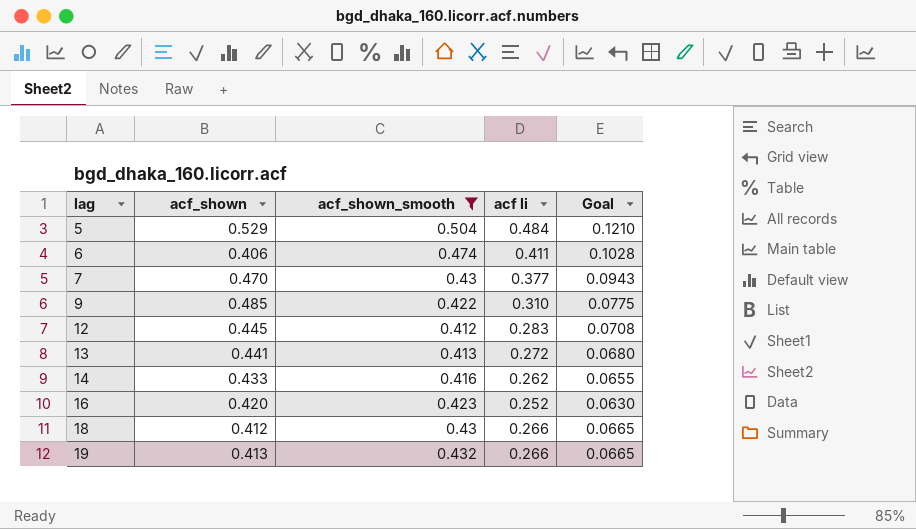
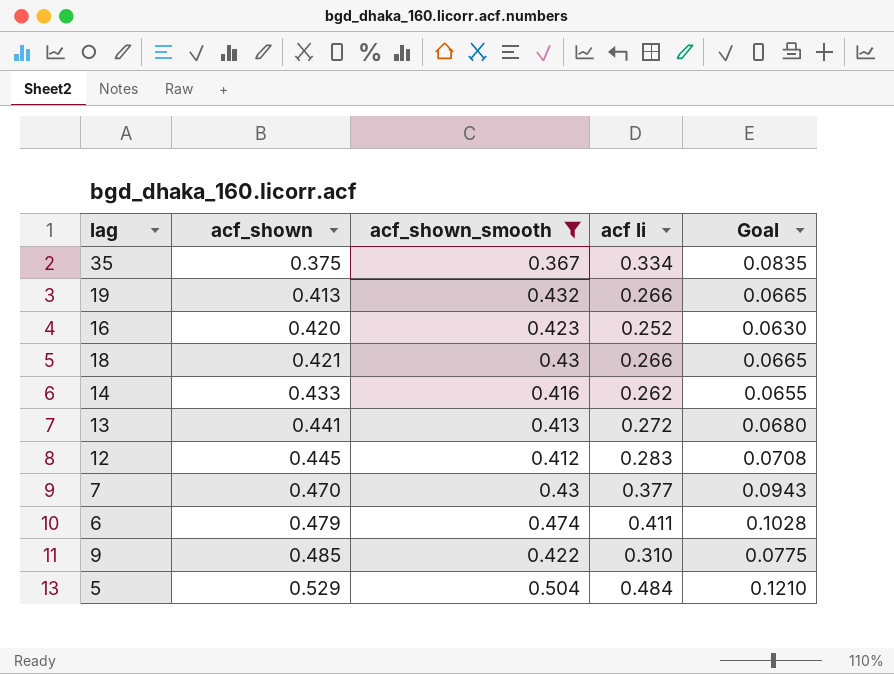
row order: lag ascending -> acf_shown ascending
row 35: none -> 0.375 | 0.367 | 0.334 | 0.0835
18 | acf_shown: 0.412 -> 0.421
6 | acf_shown: 0.406 -> 0.479

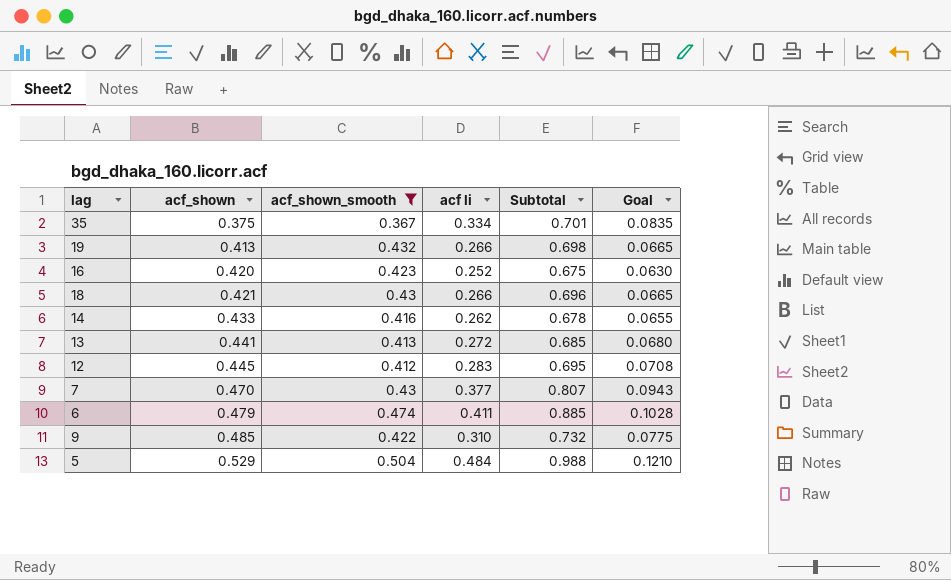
column Subtotal | formula: none -> [acf_shown_smooth] + [acf li]

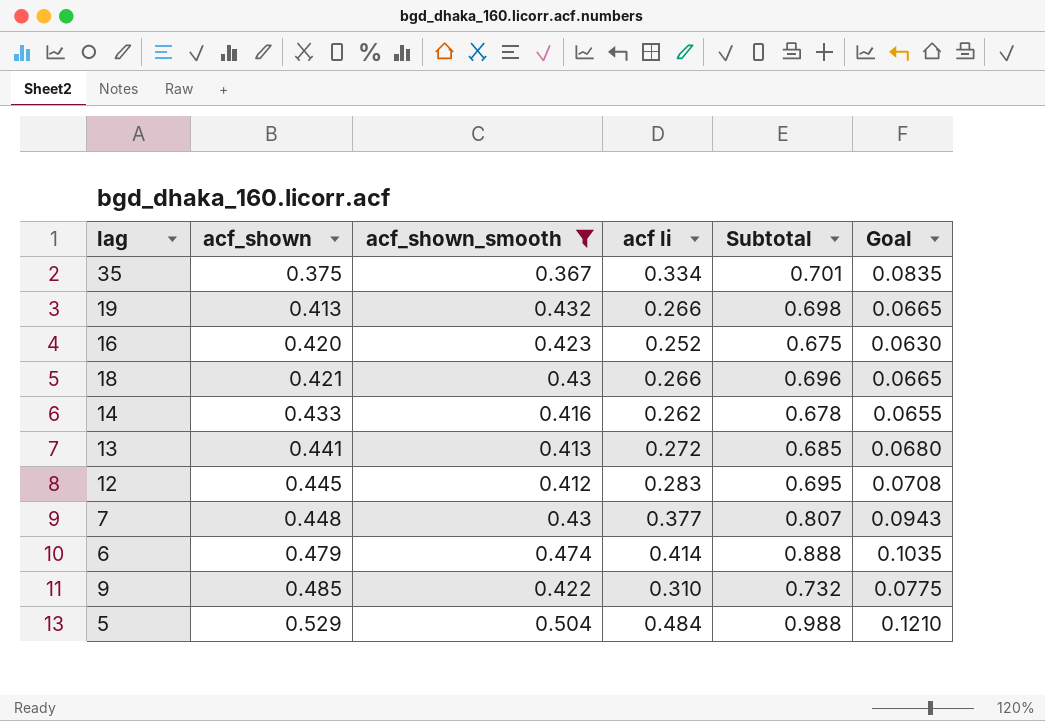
7 | acf_shown: 0.470 -> 0.448
6 | acf li: 0.411 -> 0.414
6 | Subtotal: 0.885 -> 0.888
6 | Goal: 0.1028 -> 0.1035

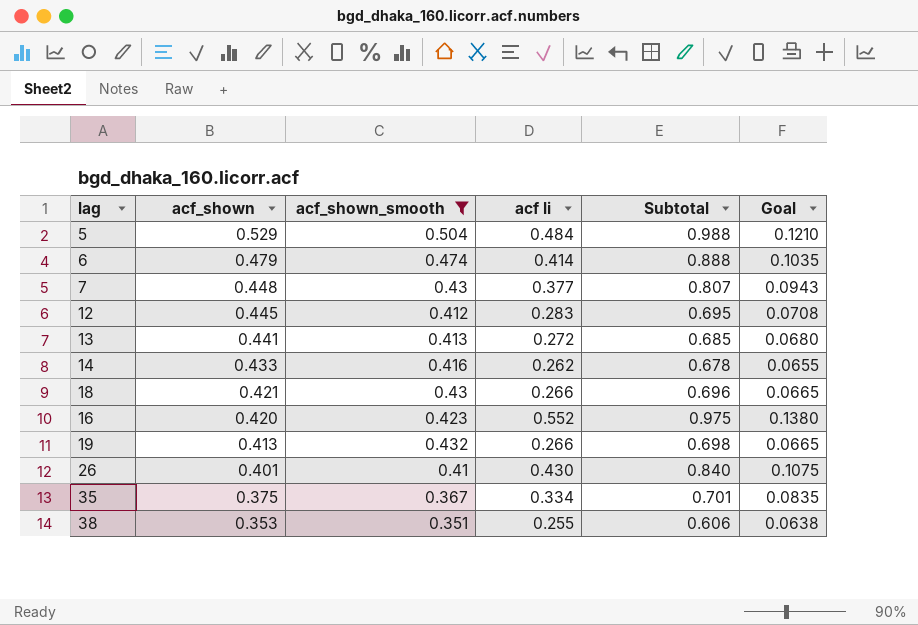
row order: acf_shown ascending -> acf_shown descending
row 9: 0.485 | 0.422 | 0.310 | 0.732 | 0.0775 -> none
16 | acf li: 0.252 -> 0.552
16 | Subtotal: 0.675 -> 0.975
16 | Goal: 0.0630 -> 0.1380
row 26: none -> 0.401 | 0.41 | 0.430 | 0.840 | 0.1075
row 38: none -> 0.353 | 0.351 | 0.255 | 0.606 | 0.0638

